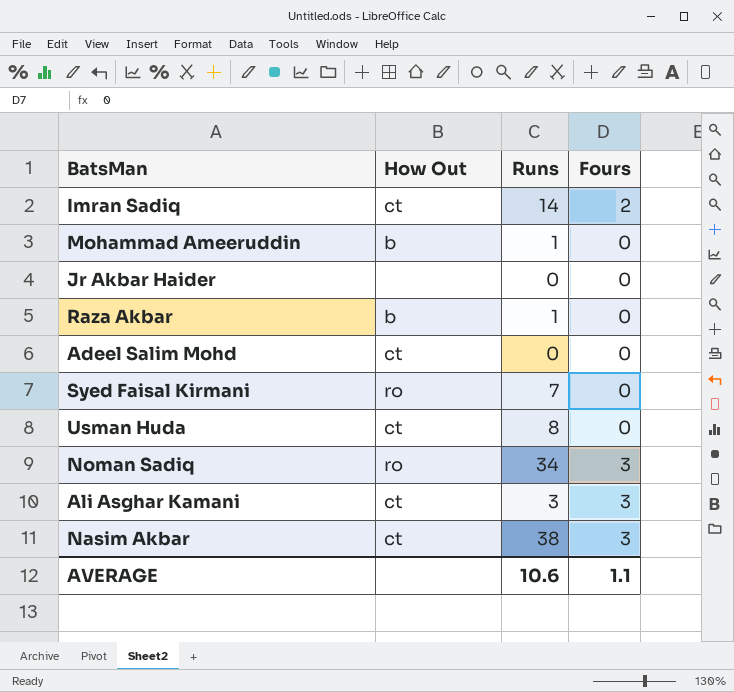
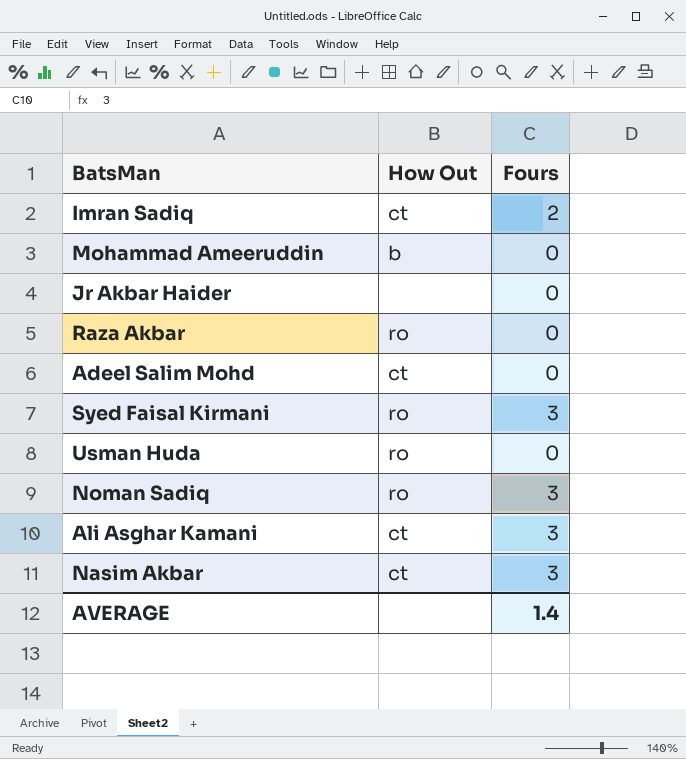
column Runs | position: 3 -> none
Raza Akbar | How Out: b -> ro
Syed Faisal Kirmani | Fours: 0 -> 3
Usman Huda | How Out: ct -> ro
AVERAGE | Fours: 1.1 -> 1.4

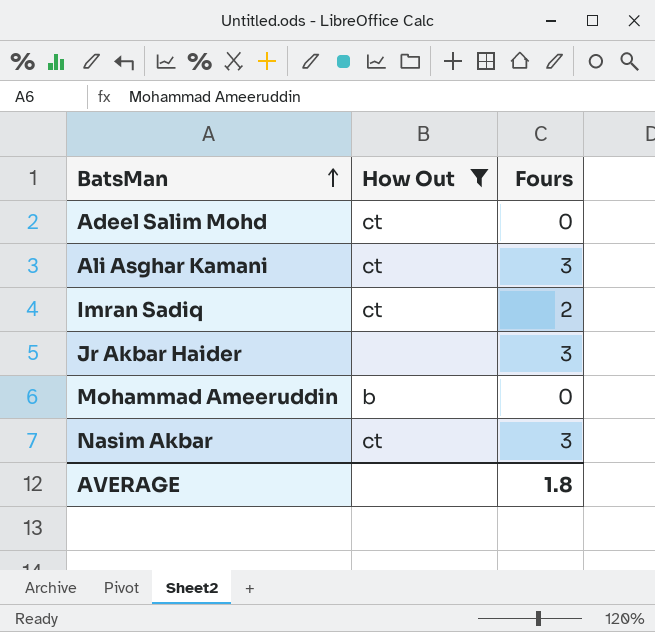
filter: none -> How Out != ro
row order: none -> BatsMan ascending
Jr Akbar Haider | Fours: 0 -> 3
AVERAGE | Fours: 1.4 -> 1.8

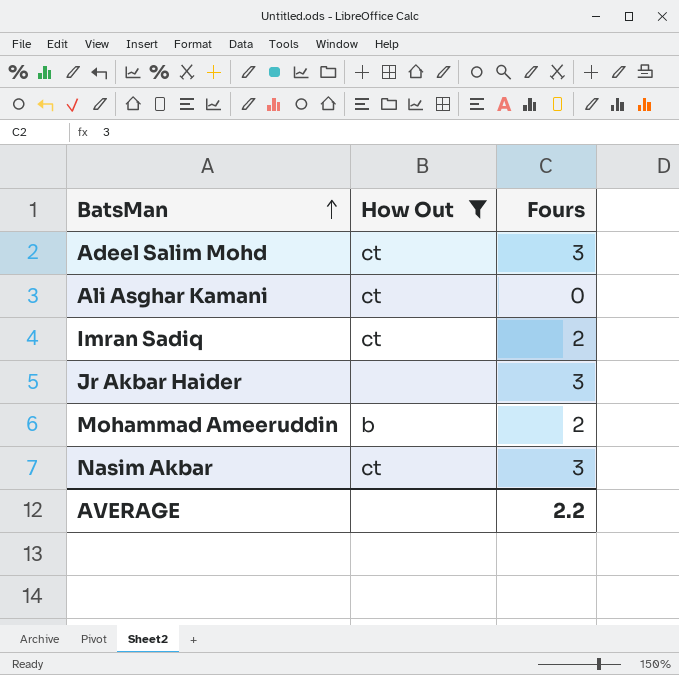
Adeel Salim Mohd | Fours: 0 -> 3
Ali Asghar Kamani | Fours: 3 -> 0
Mohammad Ameeruddin | Fours: 0 -> 2
AVERAGE | Fours: 1.8 -> 2.2

